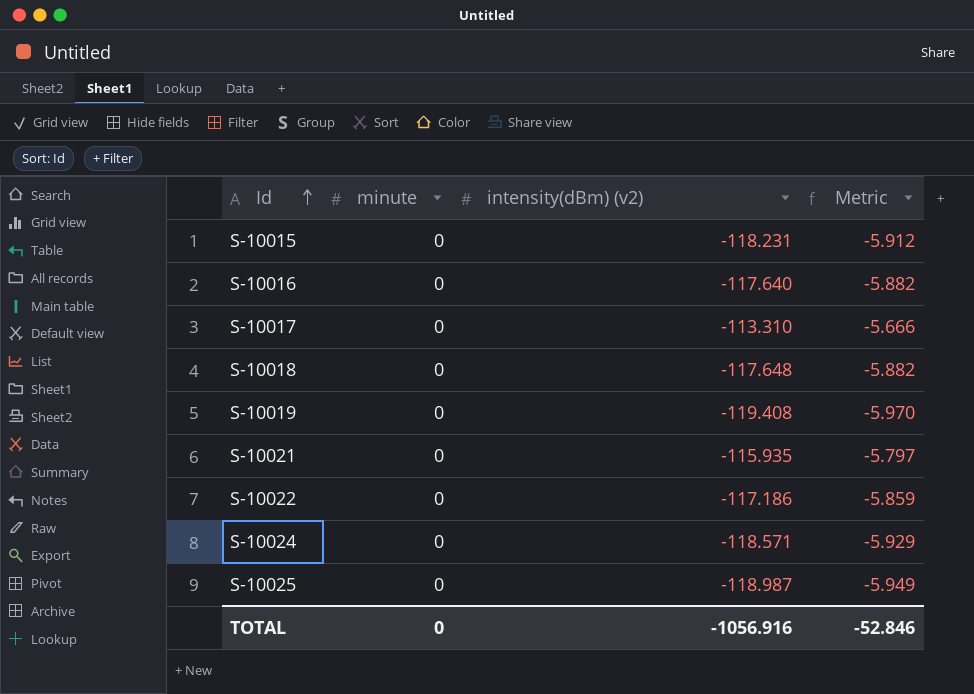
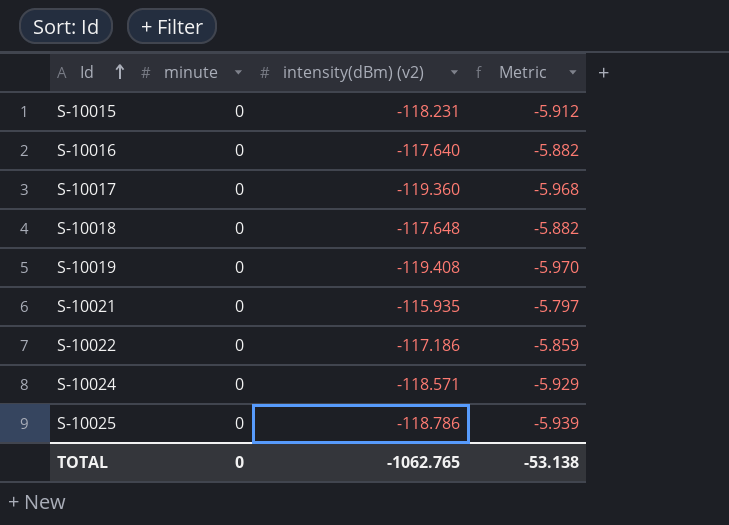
S-10017 | intensity(dBm) (v2): -113.310 -> -119.360
S-10017 | Metric: -5.666 -> -5.968
S-10025 | intensity(dBm) (v2): -118.987 -> -118.786
S-10025 | Metric: -5.949 -> -5.939
TOTAL | intensity(dBm) (v2): -1056.916 -> -1062.765
TOTAL | Metric: -52.846 -> -53.138

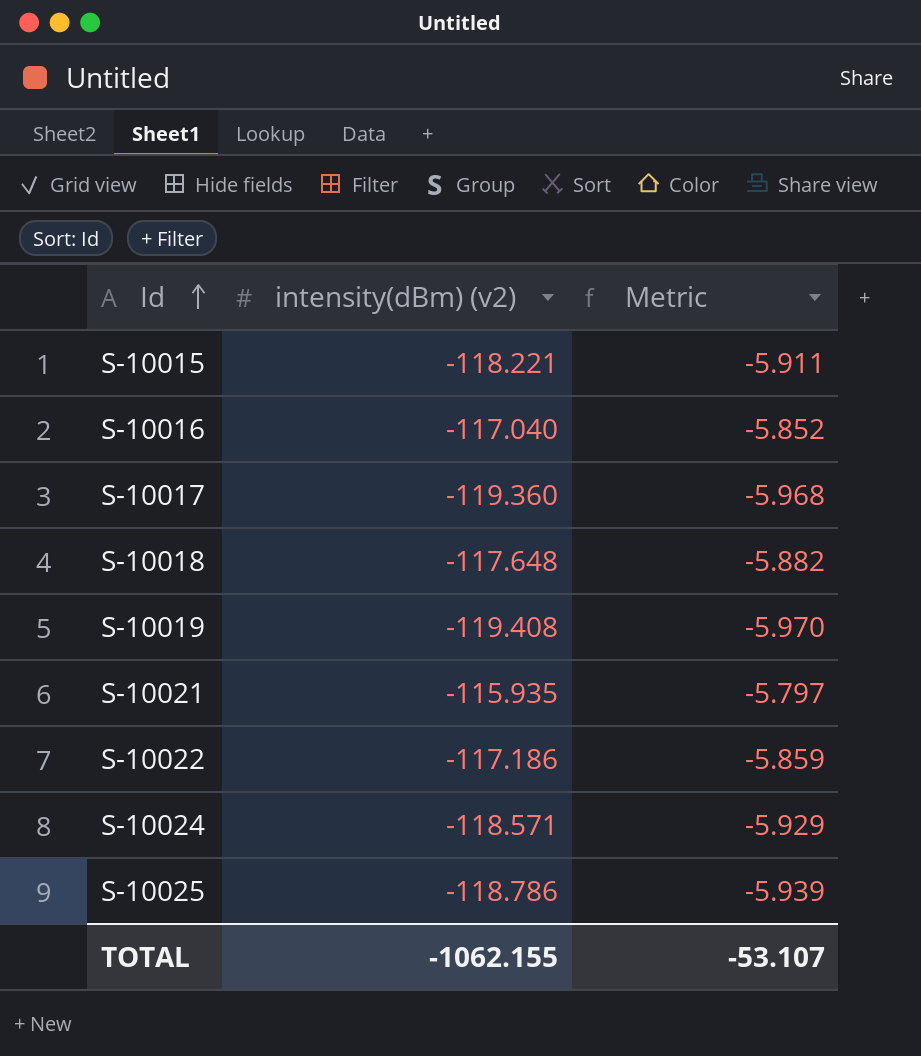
column minute | position: 2 -> none
S-10015 | intensity(dBm) (v2): -118.231 -> -118.221
S-10015 | Metric: -5.912 -> -5.911
S-10016 | intensity(dBm) (v2): -117.640 -> -117.040
S-10016 | Metric: -5.882 -> -5.852
TOTAL | intensity(dBm) (v2): -1062.765 -> -1062.155
TOTAL | Metric: -53.138 -> -53.107

